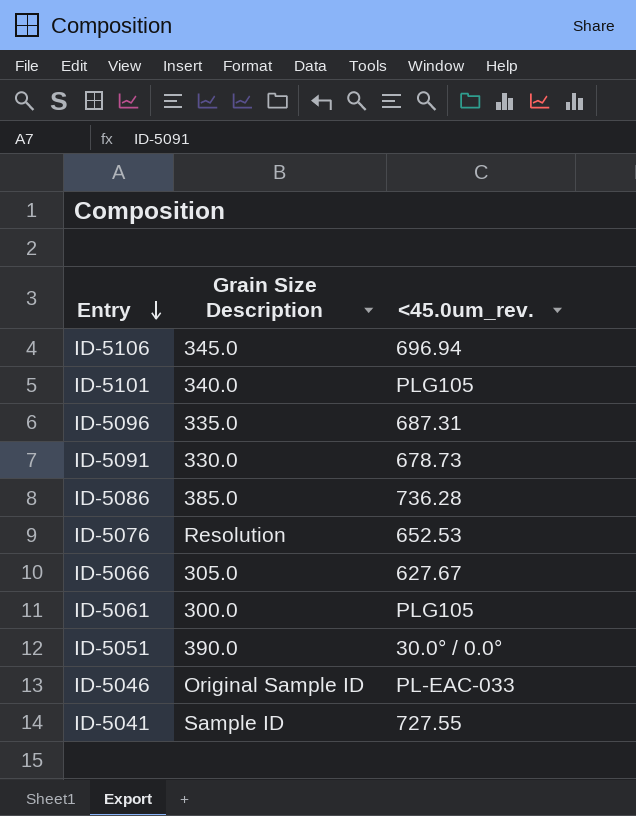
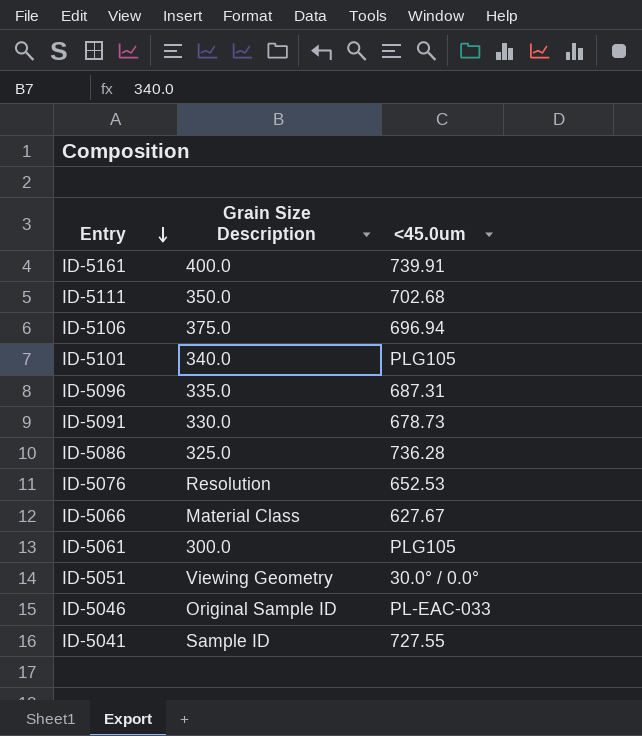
column name: <45.0um_rev. -> <45.0um
row ID-5161: none -> 400.0 | 739.91
row ID-5111: none -> 350.0 | 702.68
ID-5106 | Grain Size Description: 345.0 -> 375.0
ID-5086 | Grain Size Description: 385.0 -> 325.0
ID-5066 | Grain Size Description: 305.0 -> Material Class
ID-5051 | Grain Size Description: 390.0 -> Viewing Geometry

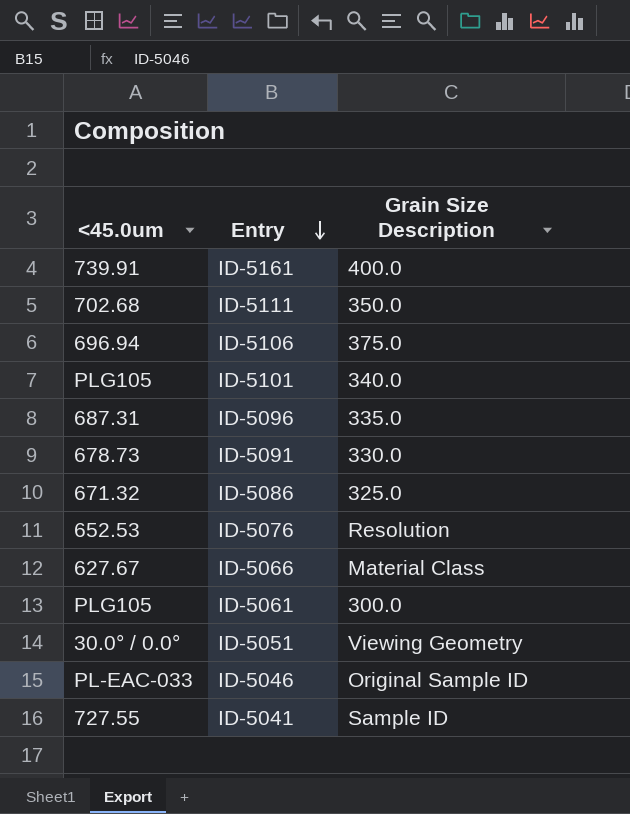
column <45.0um | position: 3 -> 1
ID-5086 | <45.0um: 736.28 -> 671.32

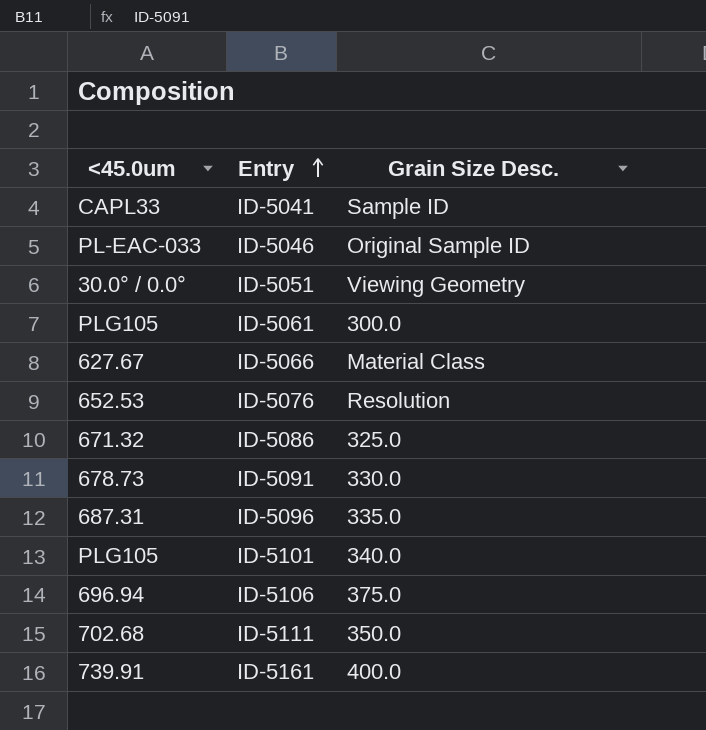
row order: Entry descending -> Entry ascending
column name: Grain Size Description -> Grain Size Desc.
ID-5041 | <45.0um: 727.55 -> CAPL33

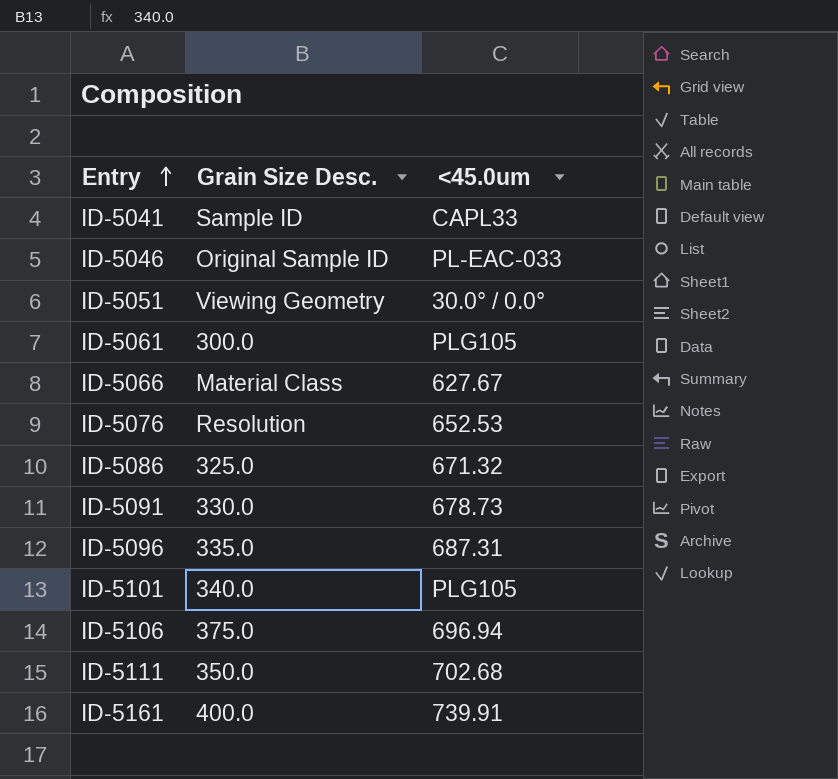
column <45.0um | position: 1 -> 3

